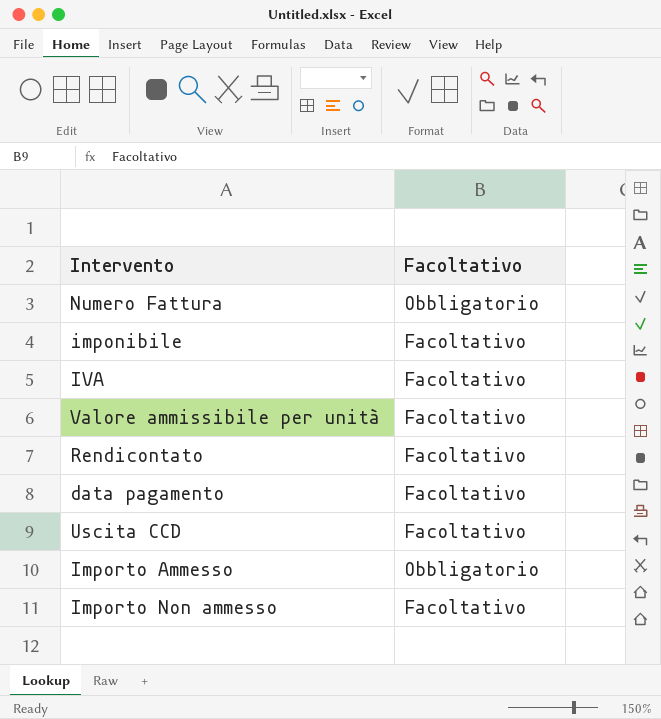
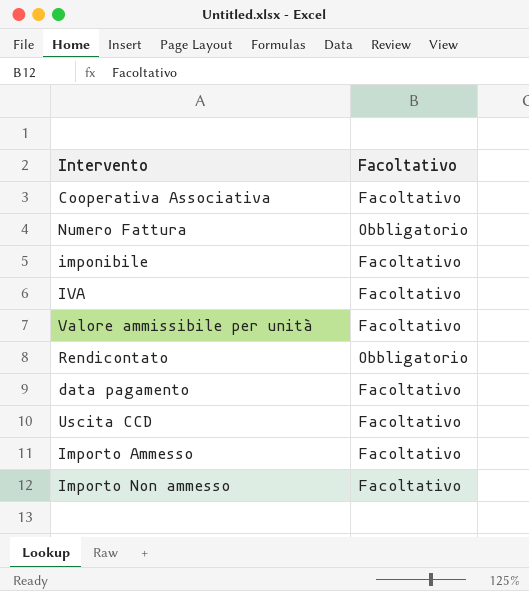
row Cooperativa Associativa: none -> Facoltativo
Rendicontato | Facoltativo: Facoltativo -> Obbligatorio
Importo Ammesso | Facoltativo: Obbligatorio -> Facoltativo

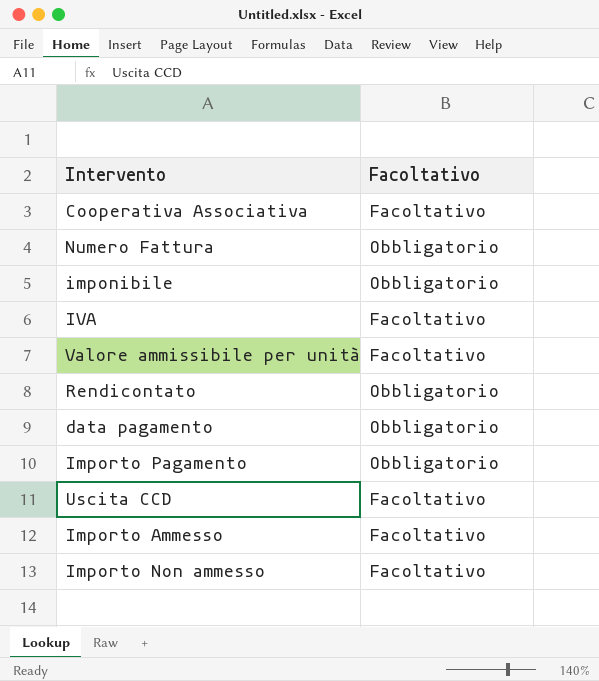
imponibile | Facoltativo: Facoltativo -> Obbligatorio
data pagamento | Facoltativo: Facoltativo -> Obbligatorio
row Importo Pagamento: none -> Obbligatorio

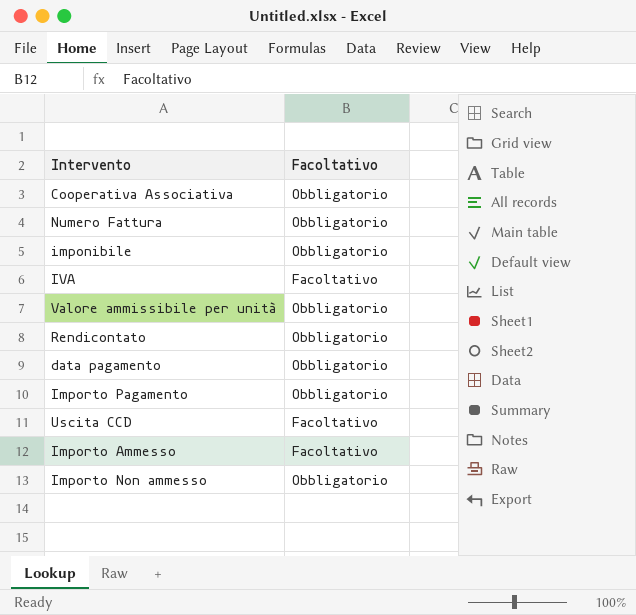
Cooperativa Associativa | Facoltativo: Facoltativo -> Obbligatorio
Valore ammissibile per unità | Facoltativo: Facoltativo -> Obbligatorio
Importo Non ammesso | Facoltativo: Facoltativo -> Obbligatorio

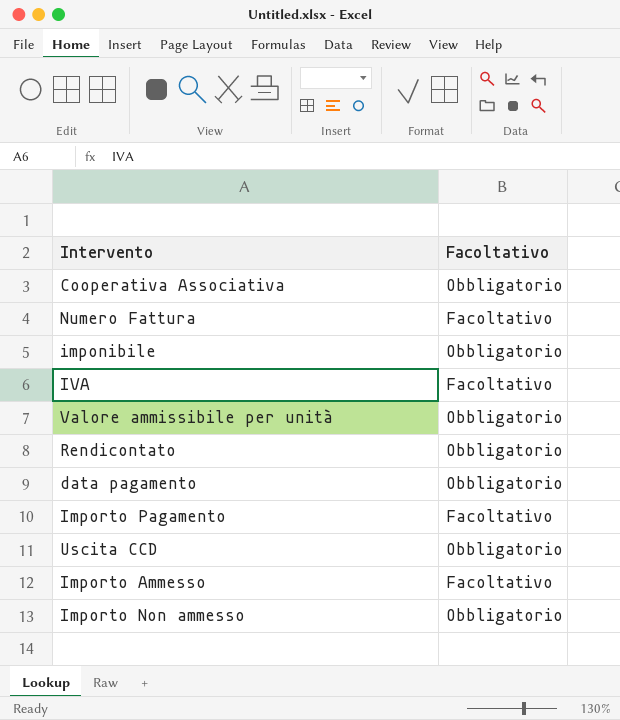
Numero Fattura | Facoltativo: Obbligatorio -> Facoltativo
Importo Pagamento | Facoltativo: Obbligatorio -> Facoltativo
Uscita CCD | Facoltativo: Facoltativo -> Obbligatorio

